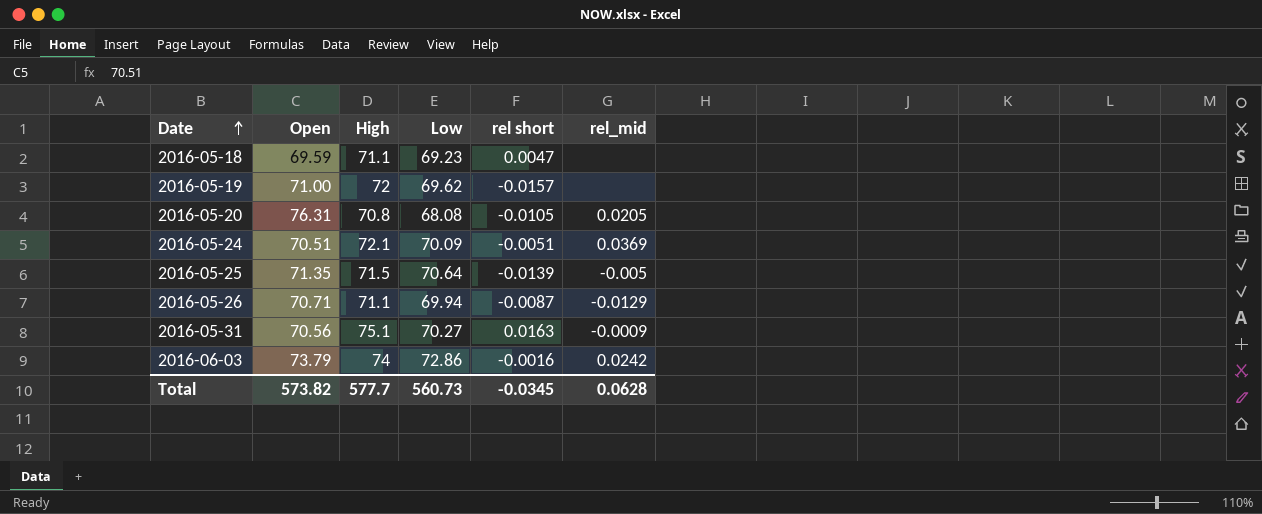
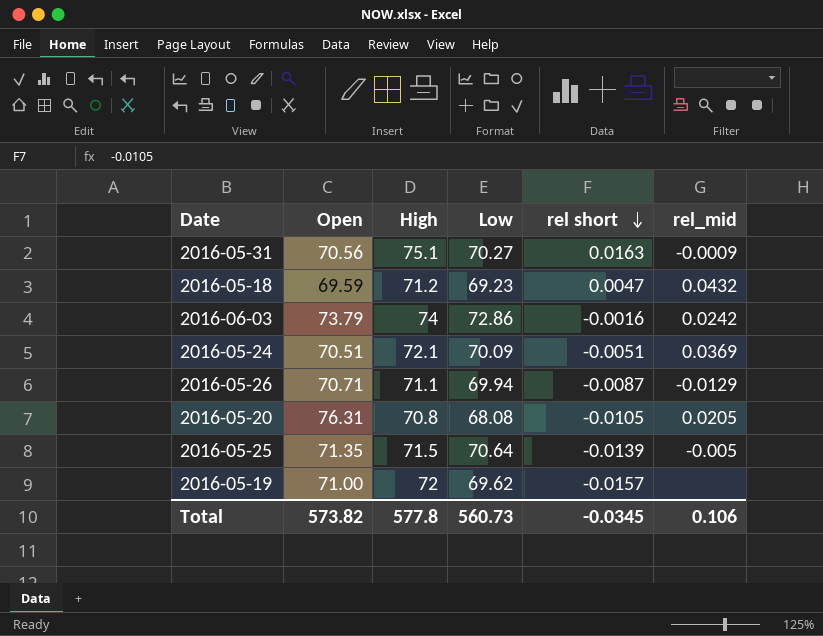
row order: Date ascending -> rel short descending
2016-05-18 | High: 71.1 -> 71.2
2016-05-18 | rel_mid: none -> 0.0432
Total | High: 577.7 -> 577.8
Total | rel_mid: 0.0628 -> 0.106

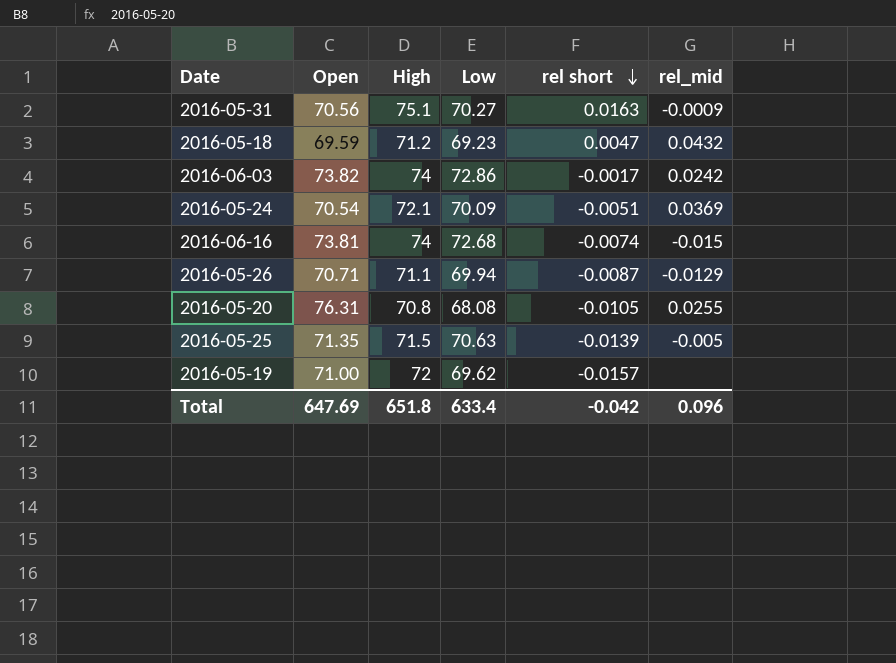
2016-06-03 | Open: 73.79 -> 73.82
2016-06-03 | rel short: -0.0016 -> -0.0017
2016-05-24 | Open: 70.51 -> 70.54
row 2016-06-16: none -> 73.81 | 74 | 72.68 | -0.0074 | -0.015
2016-05-20 | rel_mid: 0.0205 -> 0.0255
2016-05-25 | Low: 70.64 -> 70.63
Total | Open: 573.82 -> 647.69
Total | High: 577.8 -> 651.8
Total | Low: 560.73 -> 633.4
Total | rel short: -0.0345 -> -0.042
Total | rel_mid: 0.106 -> 0.096

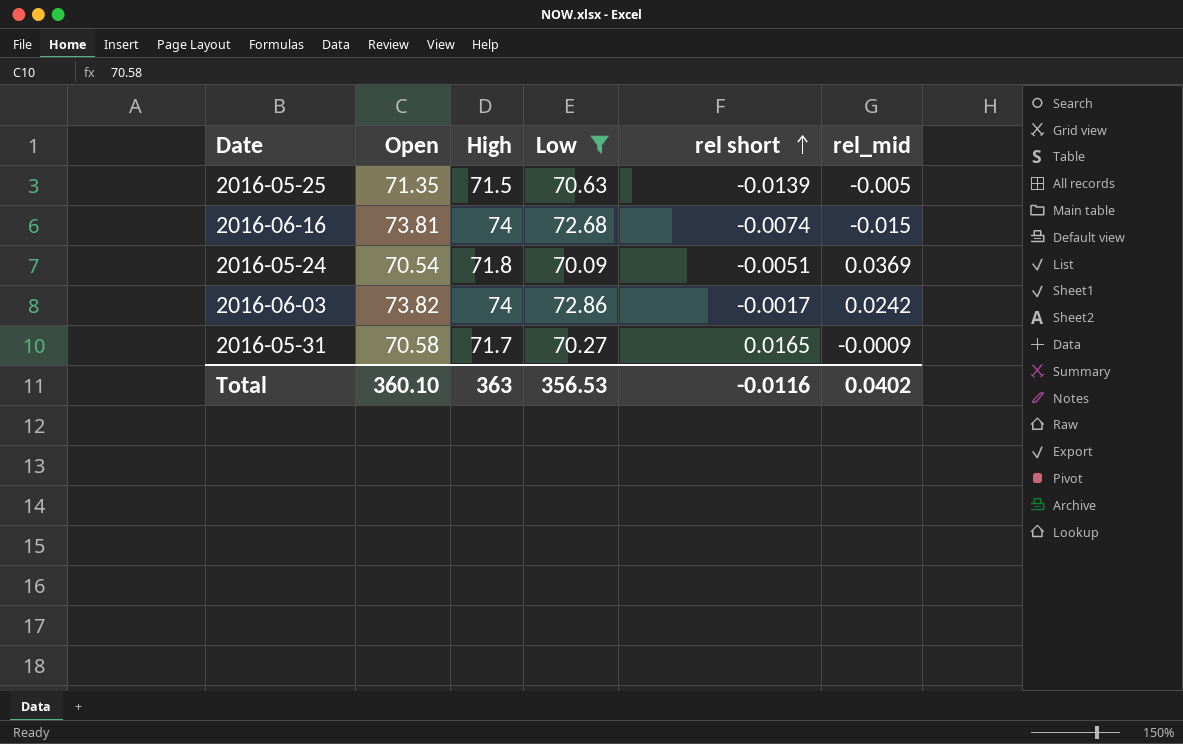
filter: none -> Low >= 70.09
row order: rel short descending -> rel short ascending
2016-05-24 | High: 72.1 -> 71.8
2016-05-31 | Open: 70.56 -> 70.58
2016-05-31 | High: 75.1 -> 71.7
2016-05-31 | rel short: 0.0163 -> 0.0165
Total | Open: 647.69 -> 360.10
Total | High: 651.8 -> 363
Total | Low: 633.4 -> 356.53
Total | rel short: -0.042 -> -0.0116
Total | rel_mid: 0.096 -> 0.0402

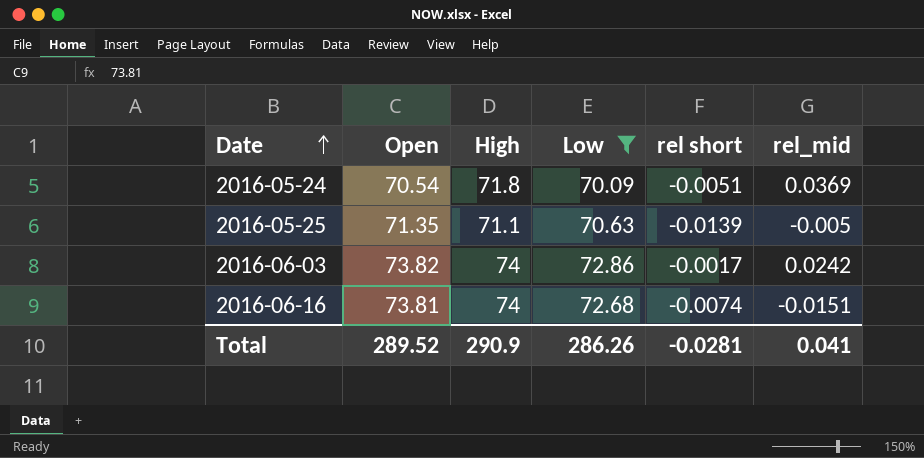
row order: rel short ascending -> Date ascending
row 2016-05-31: 70.58 | 71.7 | 70.27 | 0.0165 | -0.0009 -> none
2016-05-25 | High: 71.5 -> 71.1
2016-06-16 | rel_mid: -0.015 -> -0.0151
Total | Open: 360.10 -> 289.52
Total | High: 363 -> 290.9
Total | Low: 356.53 -> 286.26
Total | rel short: -0.0116 -> -0.0281
Total | rel_mid: 0.0402 -> 0.041

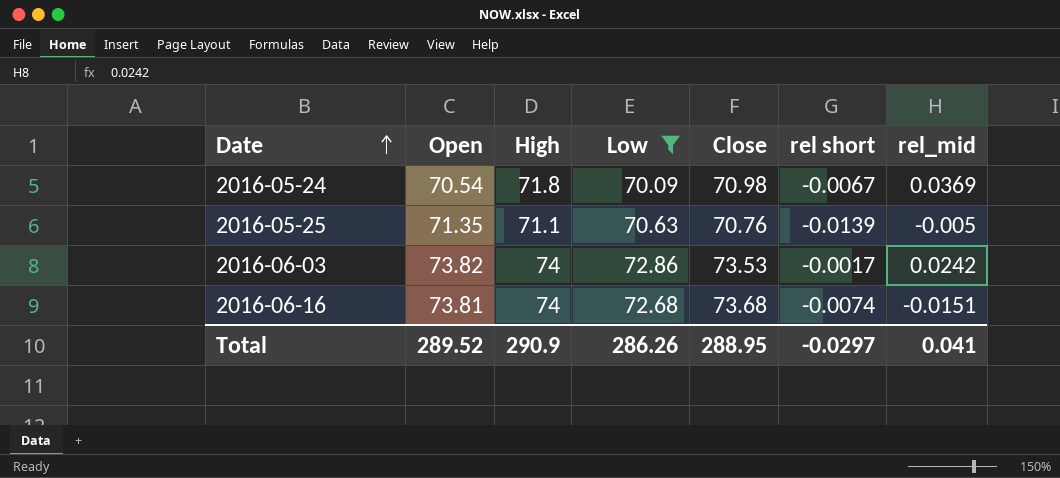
column Close | position: none -> 5
2016-05-24 | rel short: -0.0051 -> -0.0067
Total | rel short: -0.0281 -> -0.0297

